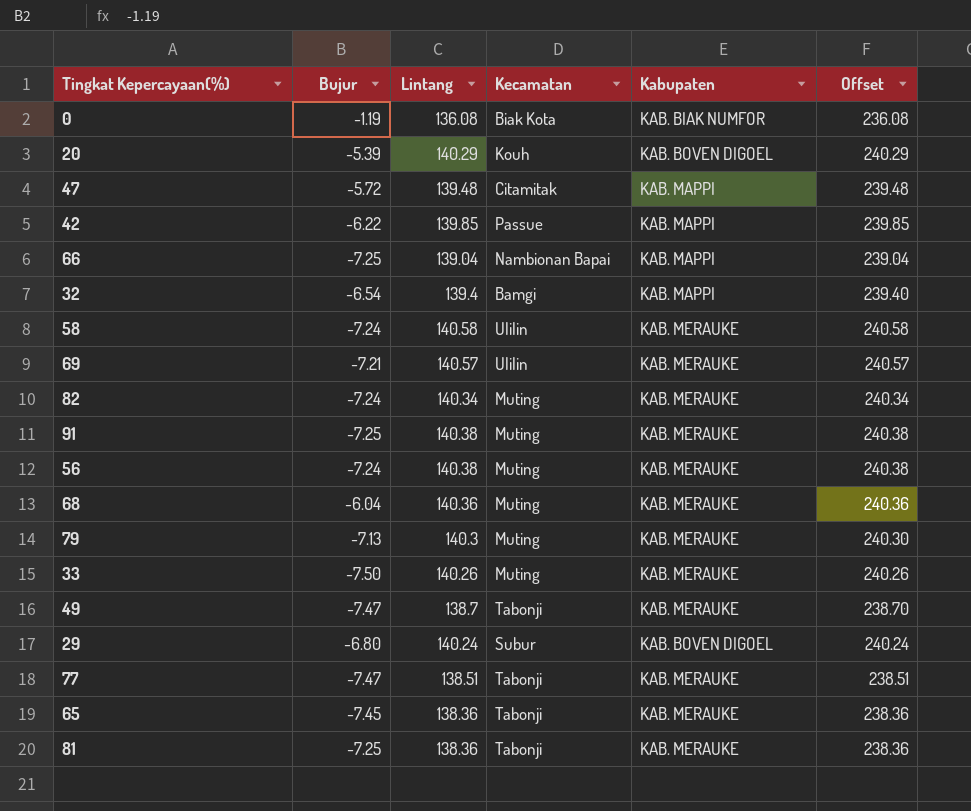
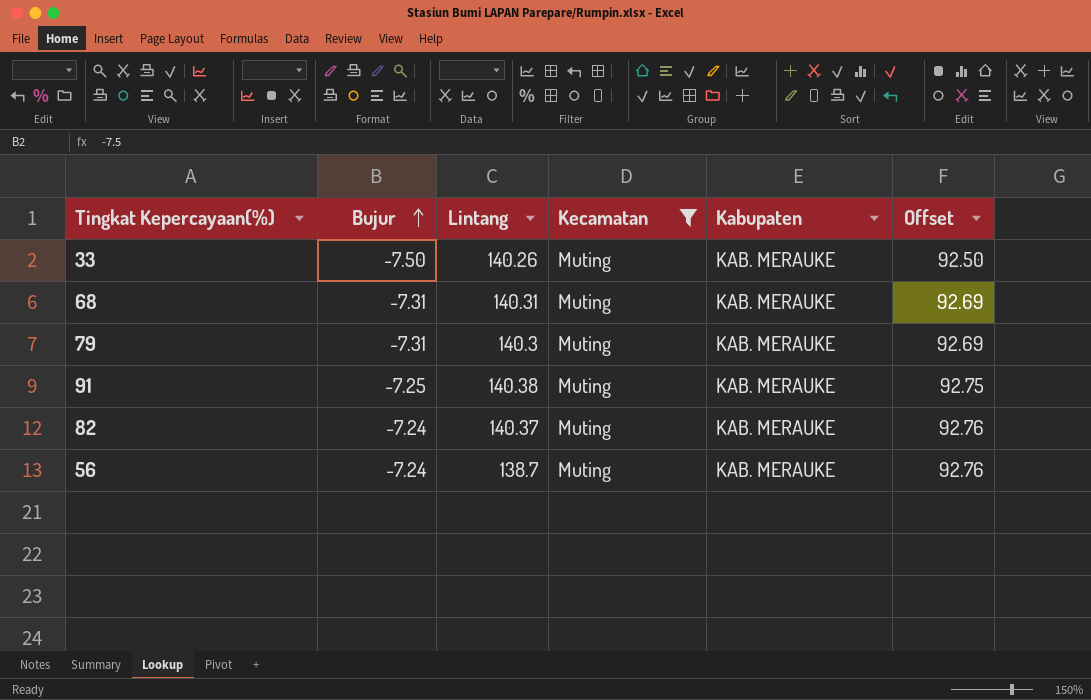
filter: none -> Kecamatan = Muting
row order: none -> Bujur ascending
column Offset | formula: [Lintang] + 100 -> [Bujur] + 100
68 | Bujur: -6.04 -> -7.31
68 | Lintang: 140.36 -> 140.31
79 | Bujur: -7.13 -> -7.31
82 | Lintang: 140.34 -> 140.37
56 | Lintang: 140.38 -> 138.7

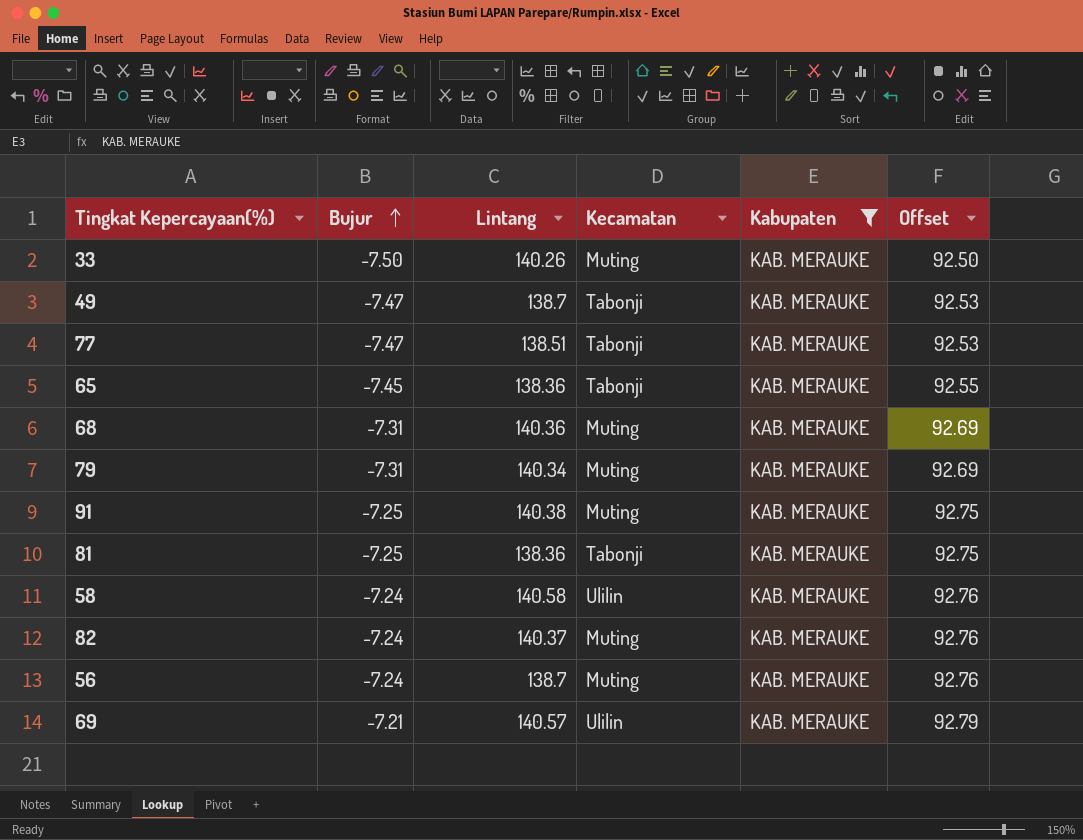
filter: Kecamatan = Muting -> Kabupaten = KAB. MERAUKE
68 | Lintang: 140.31 -> 140.36
79 | Lintang: 140.3 -> 140.34

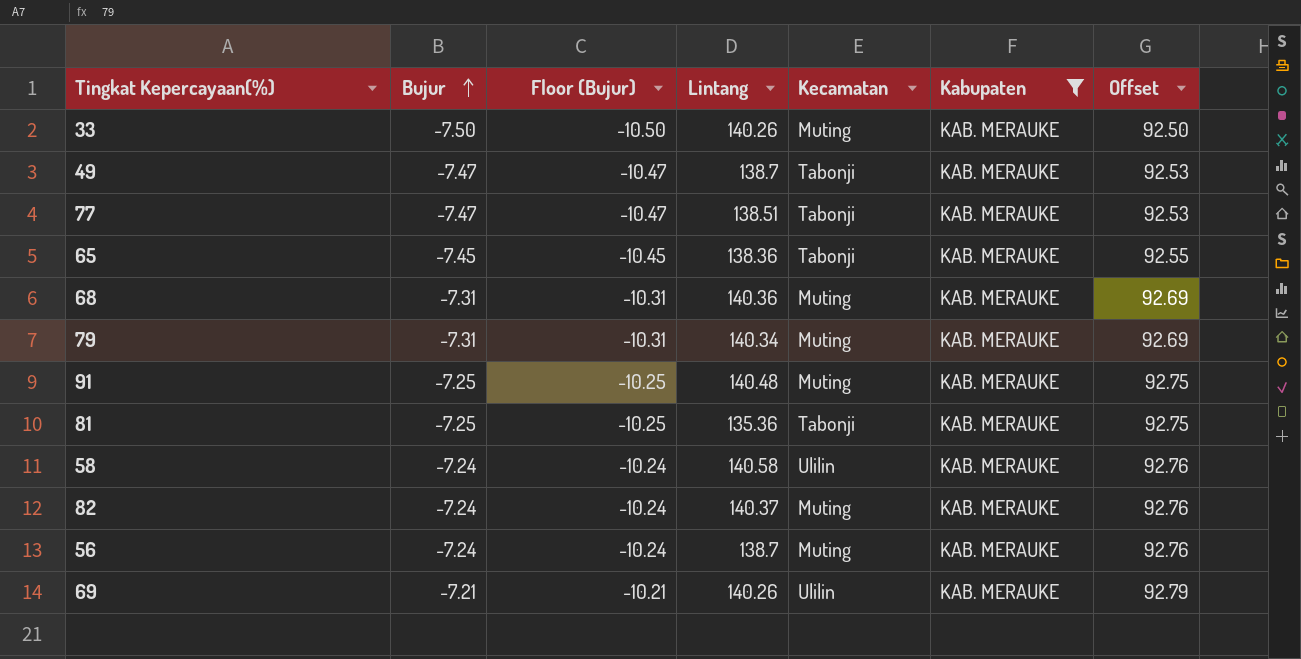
column Floor (Bujur) | formula: none -> [Bujur] - 3
91 | Lintang: 140.38 -> 140.48
81 | Lintang: 138.36 -> 135.36
69 | Lintang: 140.57 -> 140.26

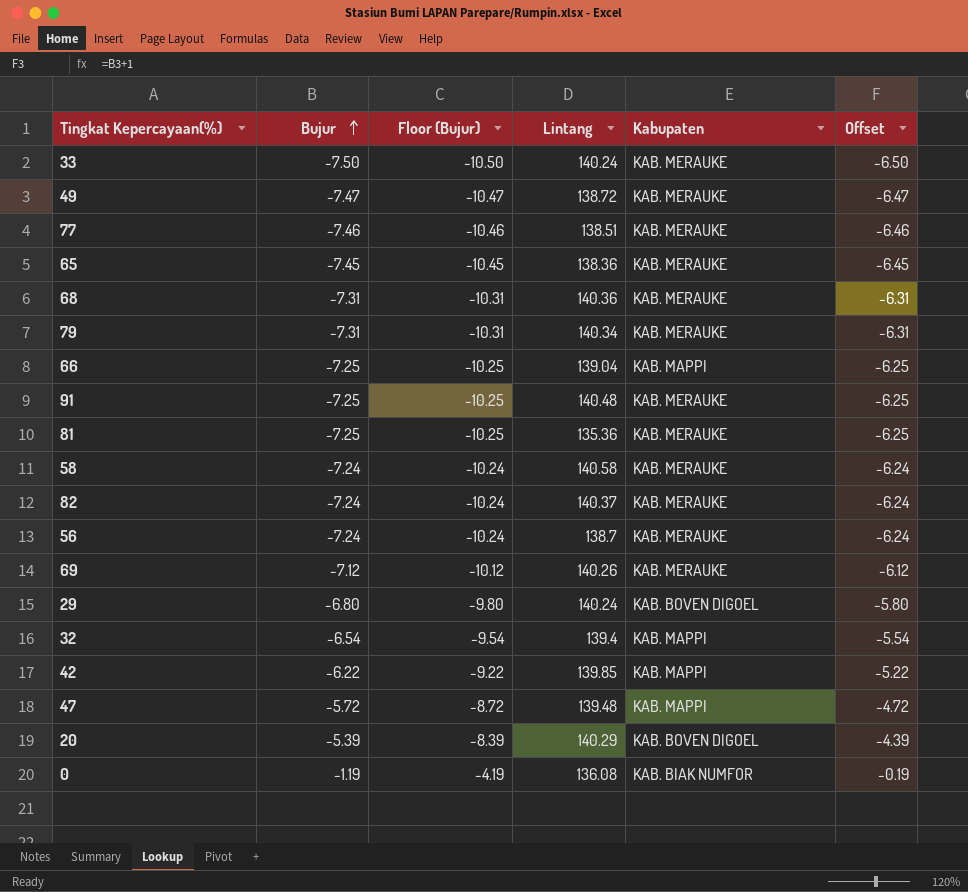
filter: Kabupaten = KAB. MERAUKE -> none
column Kecamatan | position: 5 -> none
column Offset | formula: [Bujur] + 100 -> [Bujur] + 1
33 | Lintang: 140.26 -> 140.24
49 | Lintang: 138.7 -> 138.72
77 | Bujur: -7.47 -> -7.46
77 | Floor (Bujur): -10.47 -> -10.46
69 | Bujur: -7.21 -> -7.12
69 | Floor (Bujur): -10.21 -> -10.12

